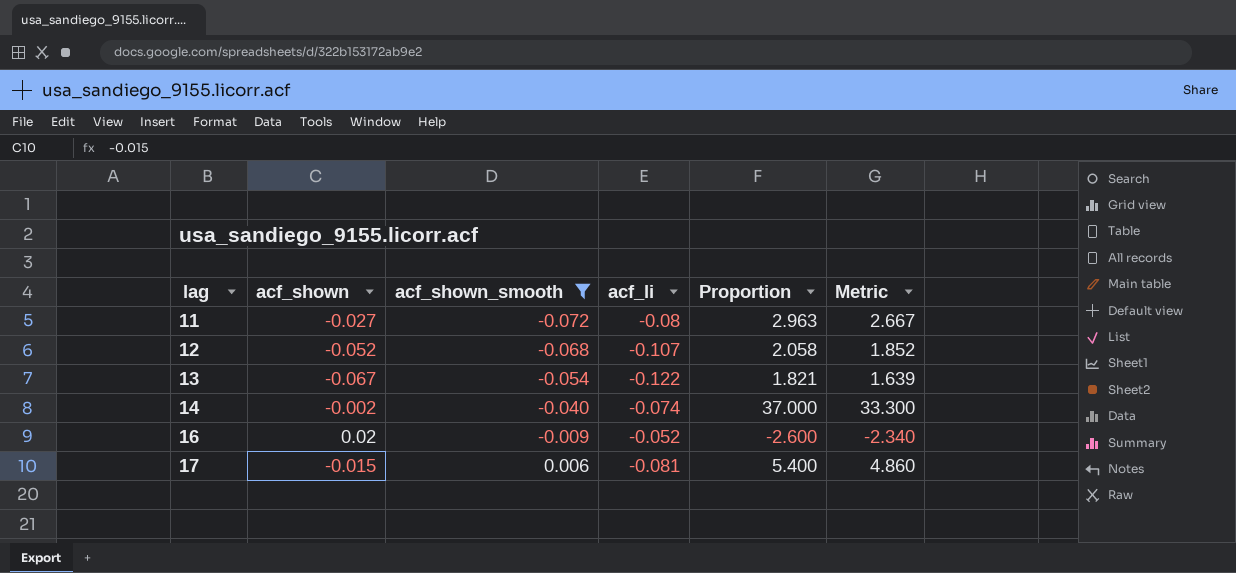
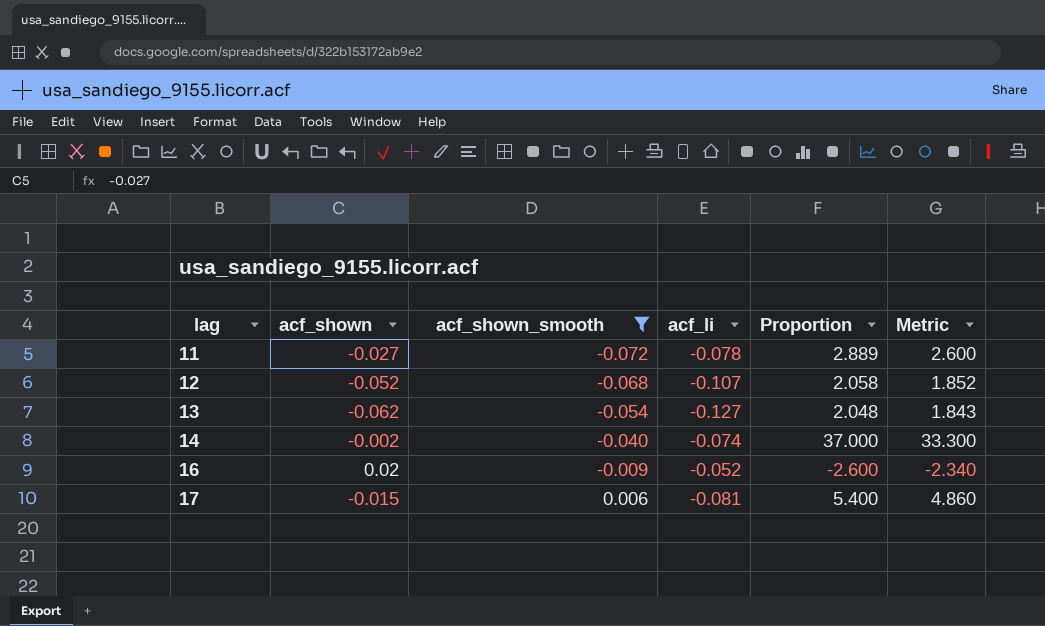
11 | acf_li: -0.08 -> -0.078
11 | Proportion: 2.963 -> 2.889
11 | Metric: 2.667 -> 2.600
13 | acf_shown: -0.067 -> -0.062
13 | acf_li: -0.122 -> -0.127
13 | Proportion: 1.821 -> 2.048
13 | Metric: 1.639 -> 1.843

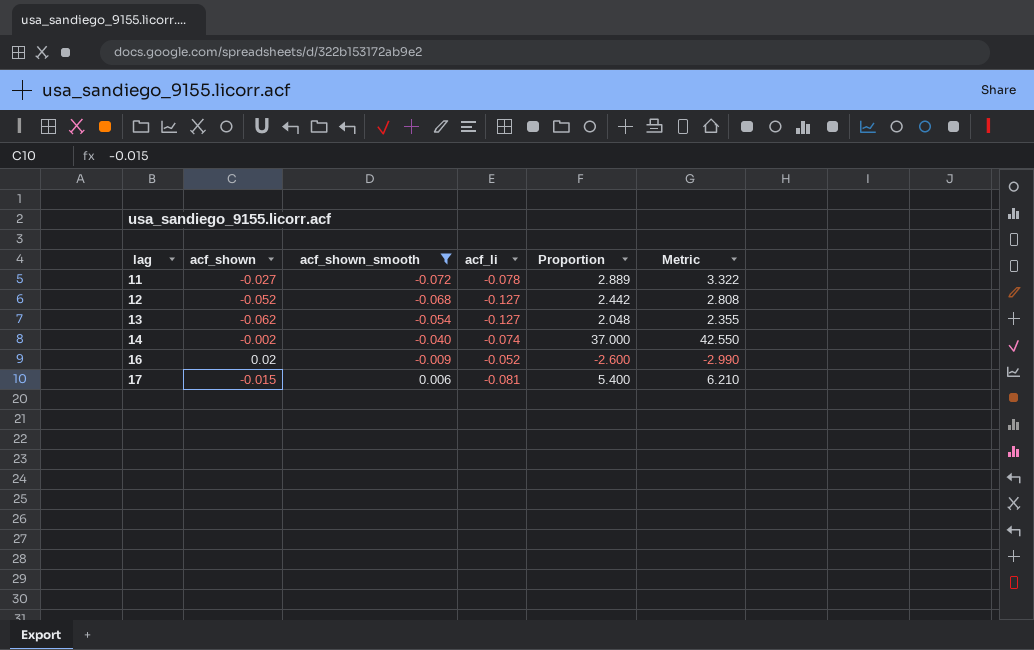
column Metric | formula: [Proportion] * 0.9 -> [Proportion] * 1.15
12 | acf_li: -0.107 -> -0.127
12 | Proportion: 2.058 -> 2.442

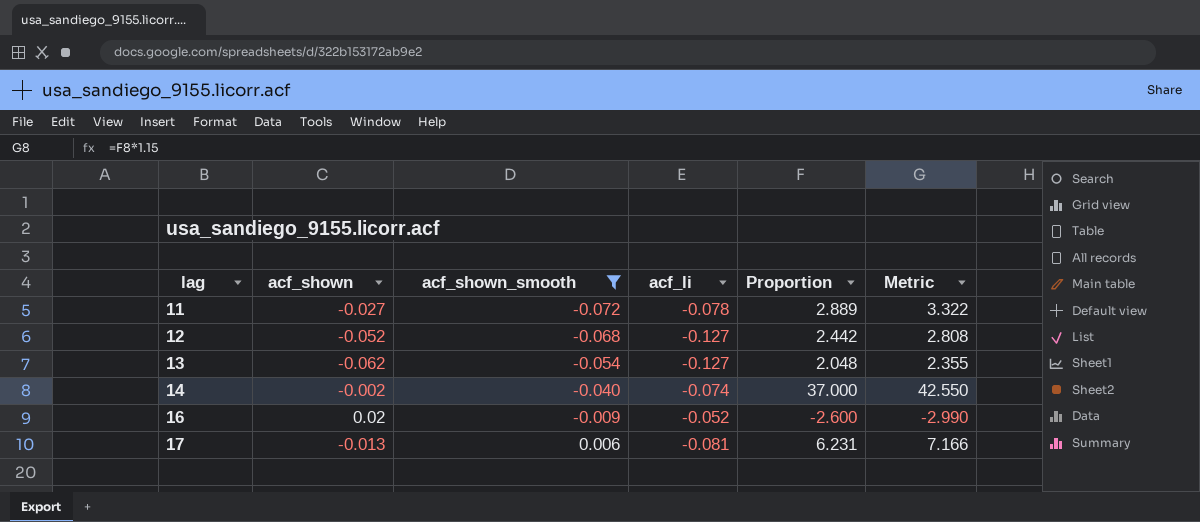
17 | acf_shown: -0.015 -> -0.013
17 | Proportion: 5.400 -> 6.231
17 | Metric: 6.210 -> 7.166

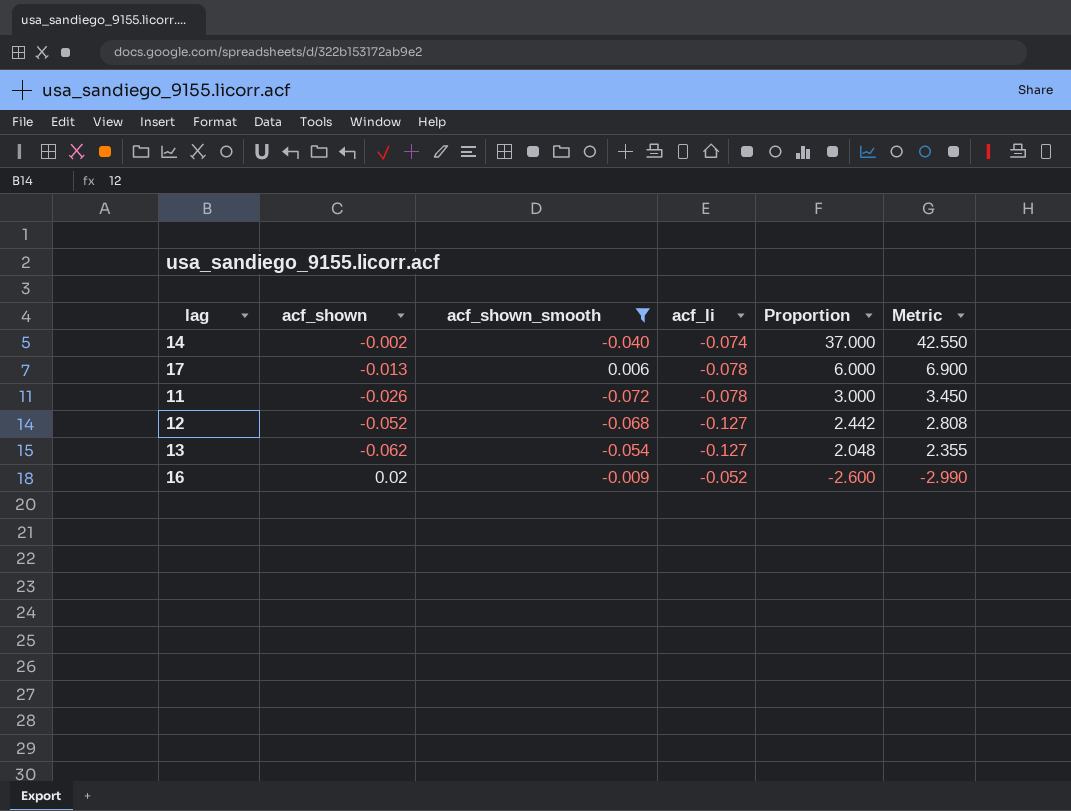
row order: lag ascending -> Proportion descending
17 | acf_li: -0.081 -> -0.078
17 | Proportion: 6.231 -> 6.000
17 | Metric: 7.166 -> 6.900
11 | acf_shown: -0.027 -> -0.026
11 | Proportion: 2.889 -> 3.000
11 | Metric: 3.322 -> 3.450

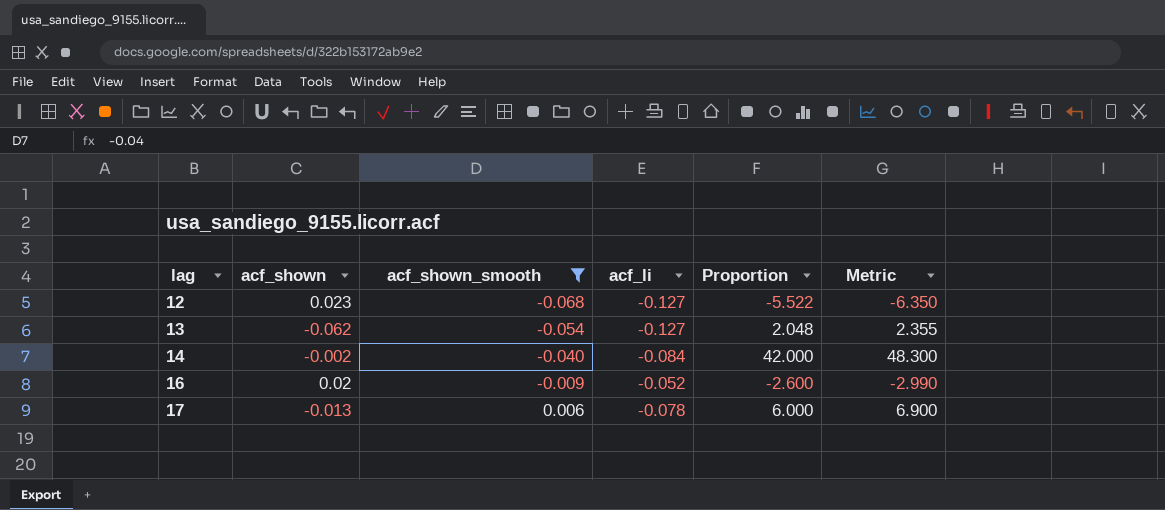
row order: Proportion descending -> lag ascending
row 11: -0.026 | -0.072 | -0.078 | 3.000 | 3.450 -> none
12 | acf_shown: -0.052 -> 0.023
12 | Proportion: 2.442 -> -5.522
12 | Metric: 2.808 -> -6.350
14 | acf_li: -0.074 -> -0.084
14 | Proportion: 37.000 -> 42.000
14 | Metric: 42.550 -> 48.300

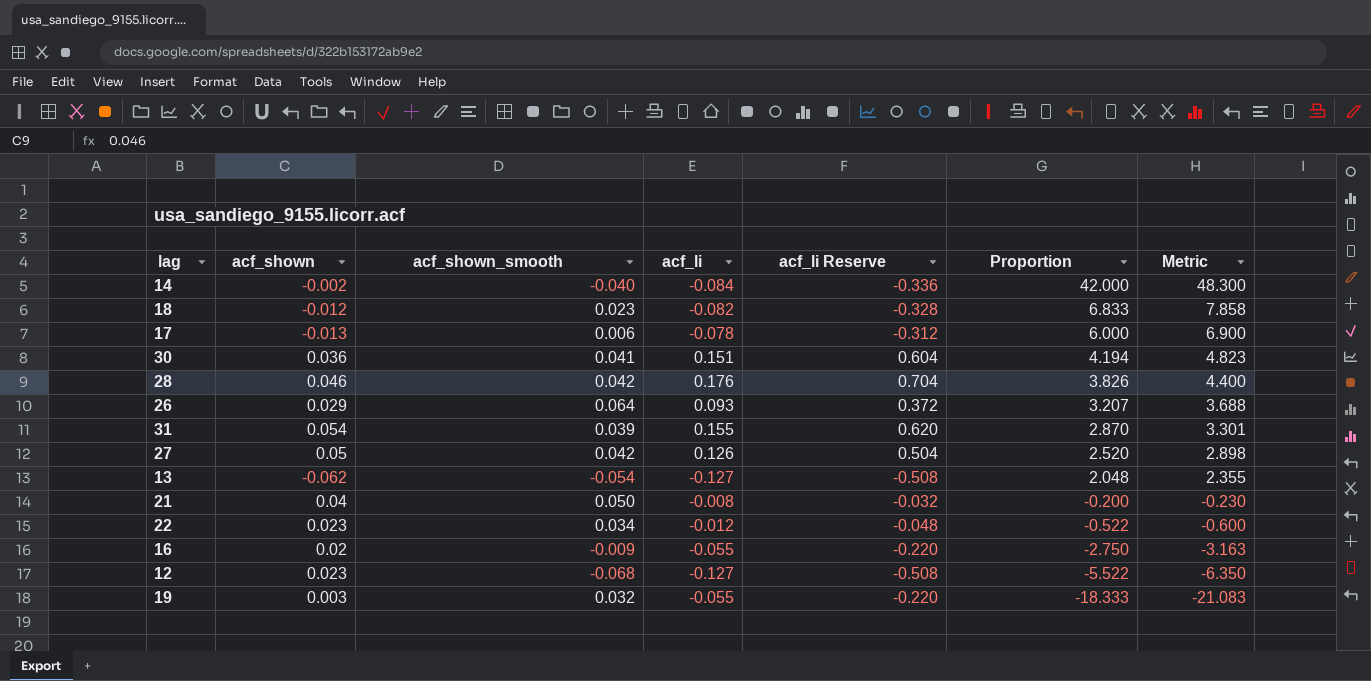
filter: acf_shown_smooth <= 0.006 -> none
row order: lag ascending -> Proportion descending
column acf_li Reserve | formula: none -> [acf_li] * 4
16 | acf_li: -0.052 -> -0.055
16 | Proportion: -2.600 -> -2.750
16 | Metric: -2.990 -> -3.163

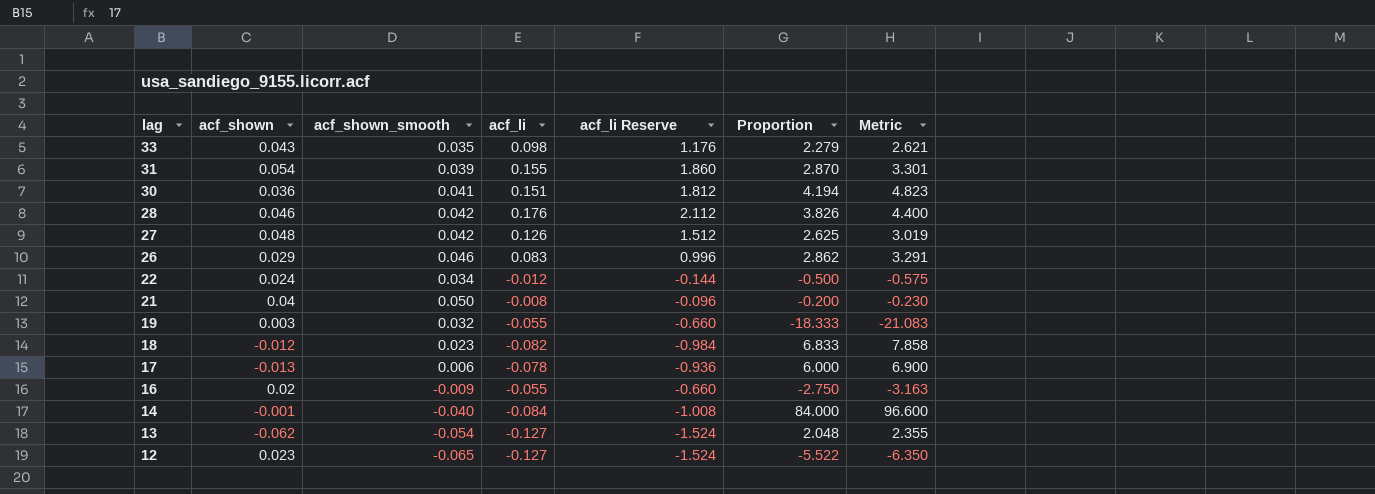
row order: Proportion descending -> lag descending
column acf_li Reserve | formula: [acf_li] * 4 -> [acf_li] * 12
row 33: none -> 0.043 | 0.035 | 0.098 | 1.176 | 2.279 | 2.621
27 | acf_shown: 0.05 -> 0.048
27 | Proportion: 2.520 -> 2.625
27 | Metric: 2.898 -> 3.019
26 | acf_shown_smooth: 0.064 -> 0.046
26 | acf_li: 0.093 -> 0.083
26 | Proportion: 3.207 -> 2.862
26 | Metric: 3.688 -> 3.291
22 | acf_shown: 0.023 -> 0.024
22 | Proportion: -0.522 -> -0.500
22 | Metric: -0.600 -> -0.575
14 | acf_shown: -0.002 -> -0.001
14 | Proportion: 42.000 -> 84.000
14 | Metric: 48.300 -> 96.600
12 | acf_shown_smooth: -0.068 -> -0.065

